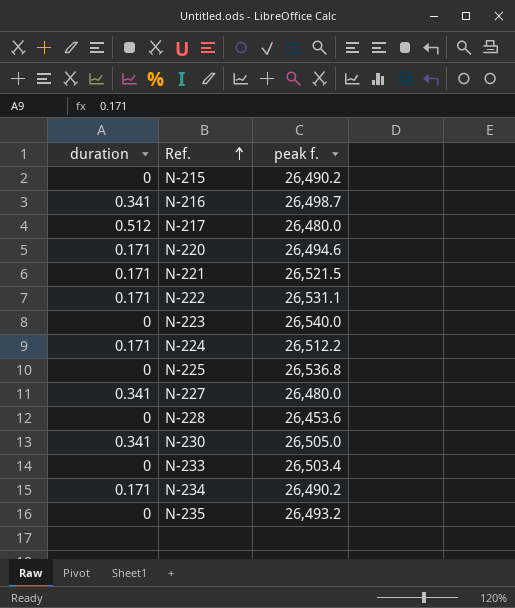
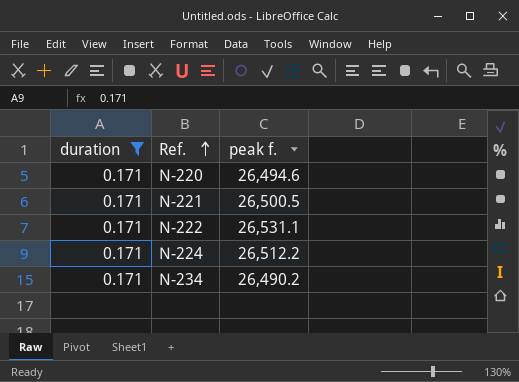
filter: none -> duration = 0.171
N-221 | peak f.: 26,521.5 -> 26,500.5

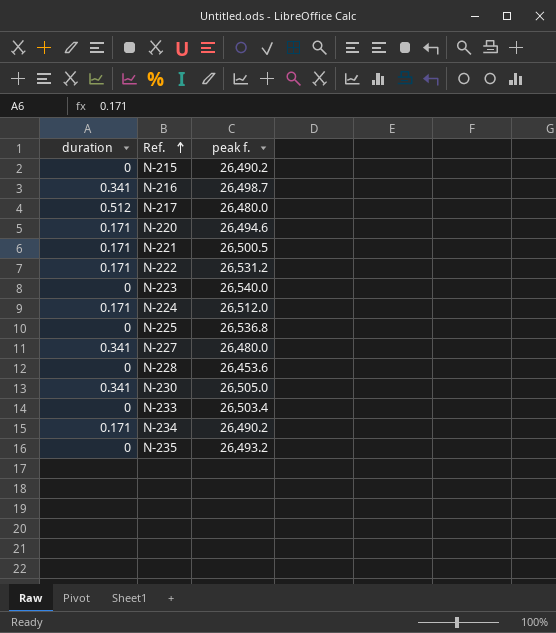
filter: duration = 0.171 -> none
N-222 | peak f.: 26,531.1 -> 26,531.2
N-224 | peak f.: 26,512.2 -> 26,512.0

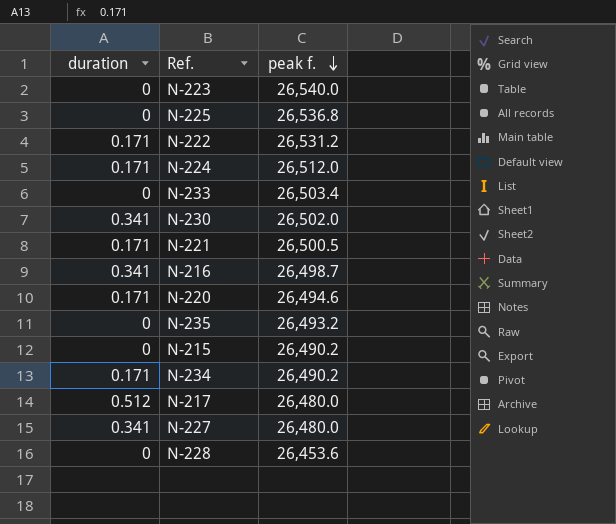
row order: Ref. ascending -> peak f. descending
N-230 | peak f.: 26,505.0 -> 26,502.0

